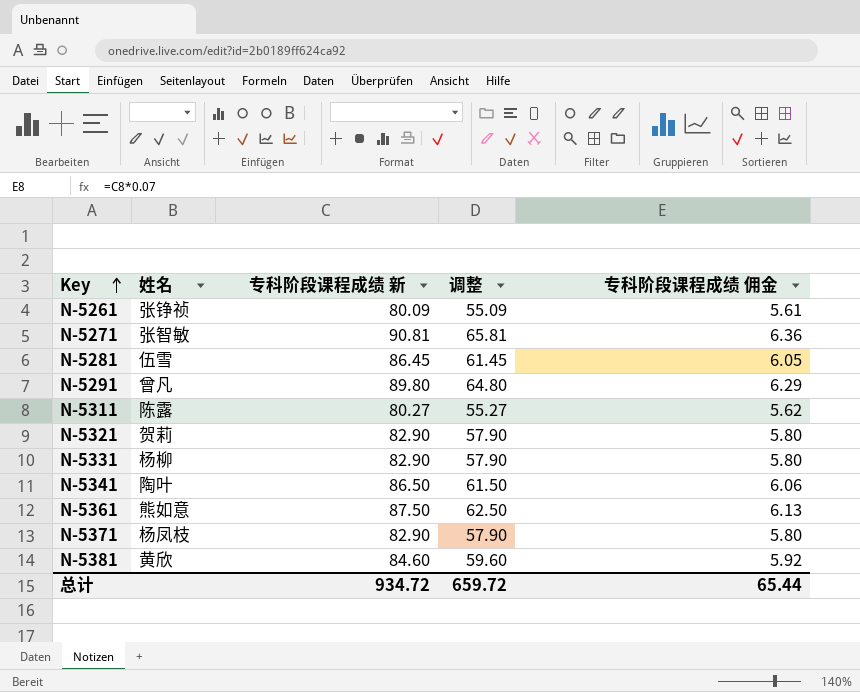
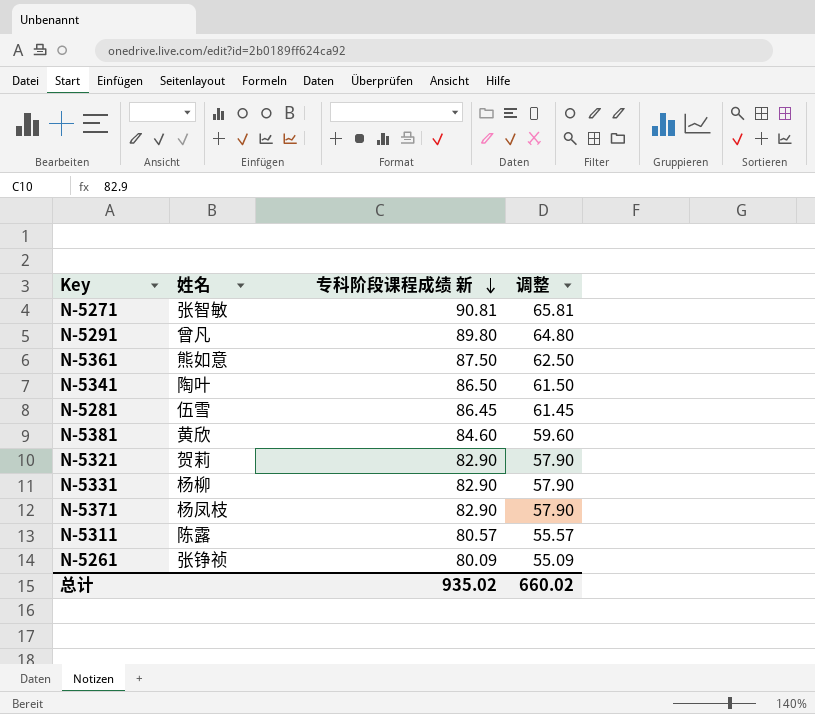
row order: Key ascending -> 专科阶段课程成绩 新 descending
column 专科阶段课程成绩 佣金 | formula: [专科阶段课程成绩 新] * 0.07 -> none
N-5311 | 专科阶段课程成绩 新: 80.27 -> 80.57
N-5311 | 调整: 55.27 -> 55.57
总计 | 专科阶段课程成绩 新: 934.72 -> 935.02
总计 | 调整: 659.72 -> 660.02

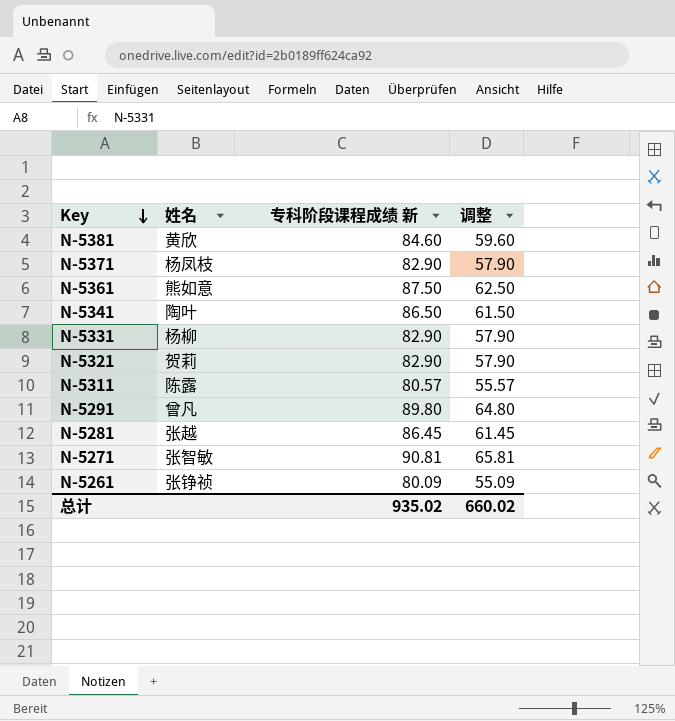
row order: 专科阶段课程成绩 新 descending -> Key descending
N-5281 | 姓名: 伍雪 -> 张越

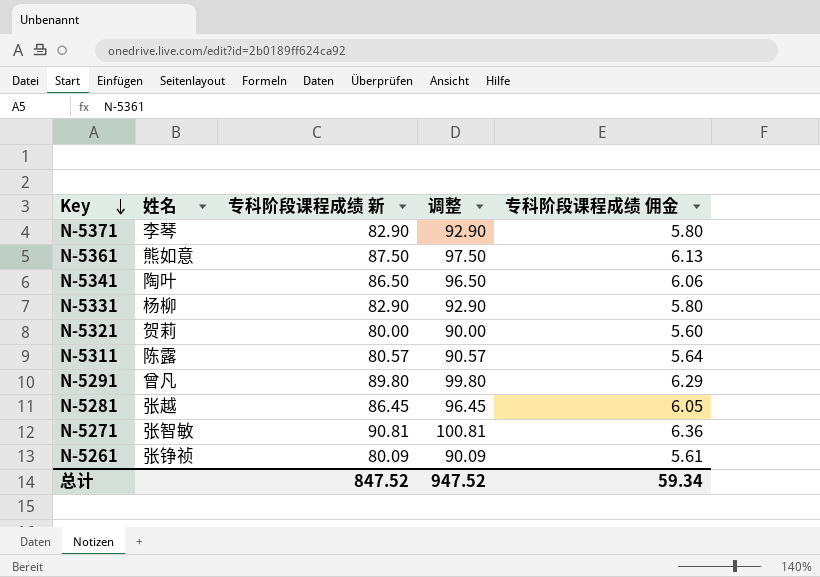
column 调整 | formula: [专科阶段课程成绩 新] - 25 -> [专科阶段课程成绩 新] + 10
column 专科阶段课程成绩 佣金 | formula: none -> [专科阶段课程成绩 新] * 0.07
row N-5381: 黄欣 | 84.60 | 59.60 -> none
N-5371 | 姓名: 杨凤枝 -> 李琴
N-5321 | 专科阶段课程成绩 新: 82.90 -> 80.00
总计 | 专科阶段课程成绩 新: 935.02 -> 847.52
总计 | 调整: 660.02 -> 947.52

